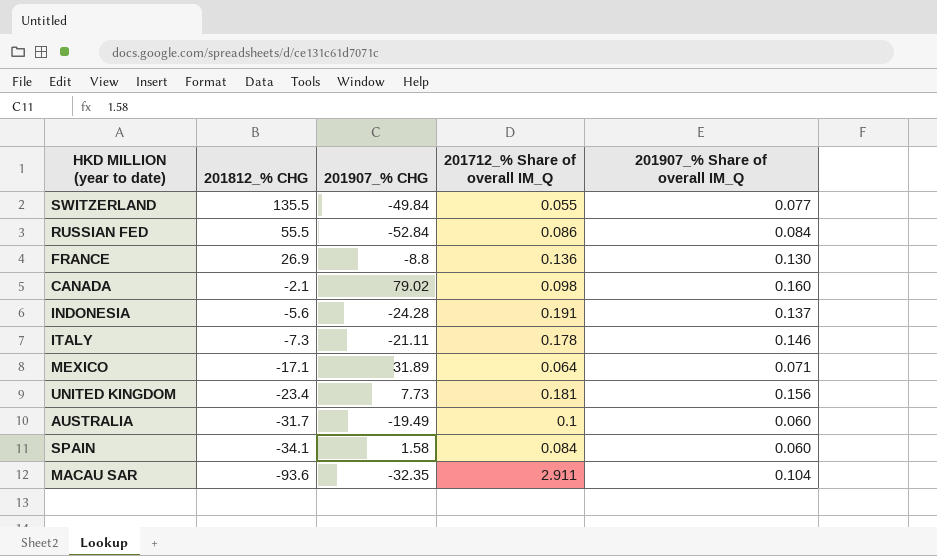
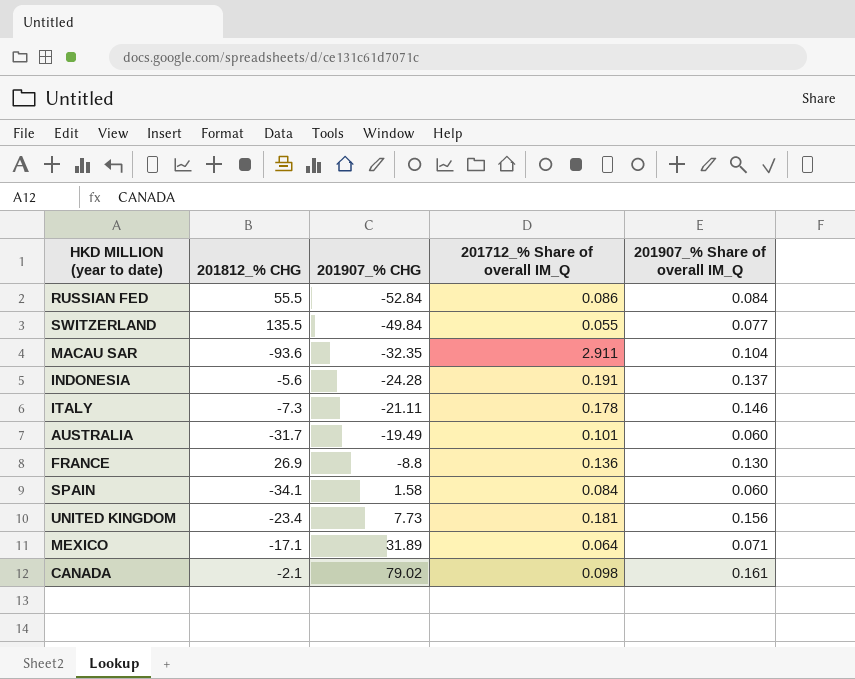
row order: 201812_% CHG descending -> 201907_% CHG ascending
AUSTRALIA | 201712_% Share of overall IM_Q: 0.1 -> 0.101
CANADA | 201907_% Share of overall IM_Q: 0.160 -> 0.161

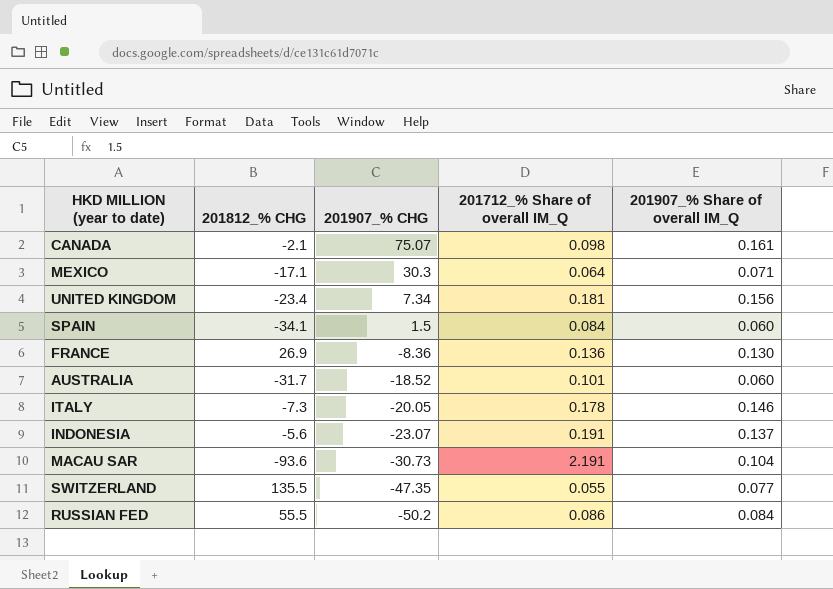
row order: 201907_% CHG ascending -> 201907_% CHG descending
CANADA | 201907_% CHG: 79.02 -> 75.07
MEXICO | 201907_% CHG: 31.89 -> 30.3
UNITED KINGDOM | 201907_% CHG: 7.73 -> 7.34
SPAIN | 201907_% CHG: 1.58 -> 1.5
FRANCE | 201907_% CHG: -8.8 -> -8.36
AUSTRALIA | 201907_% CHG: -19.49 -> -18.52
ITALY | 201907_% CHG: -21.11 -> -20.05
INDONESIA | 201907_% CHG: -24.28 -> -23.07
MACAU SAR | 201907_% CHG: -32.35 -> -30.73
MACAU SAR | 201712_% Share of overall IM_Q: 2.911 -> 2.191
SWITZERLAND | 201907_% CHG: -49.84 -> -47.35
RUSSIAN FED | 201907_% CHG: -52.84 -> -50.2

